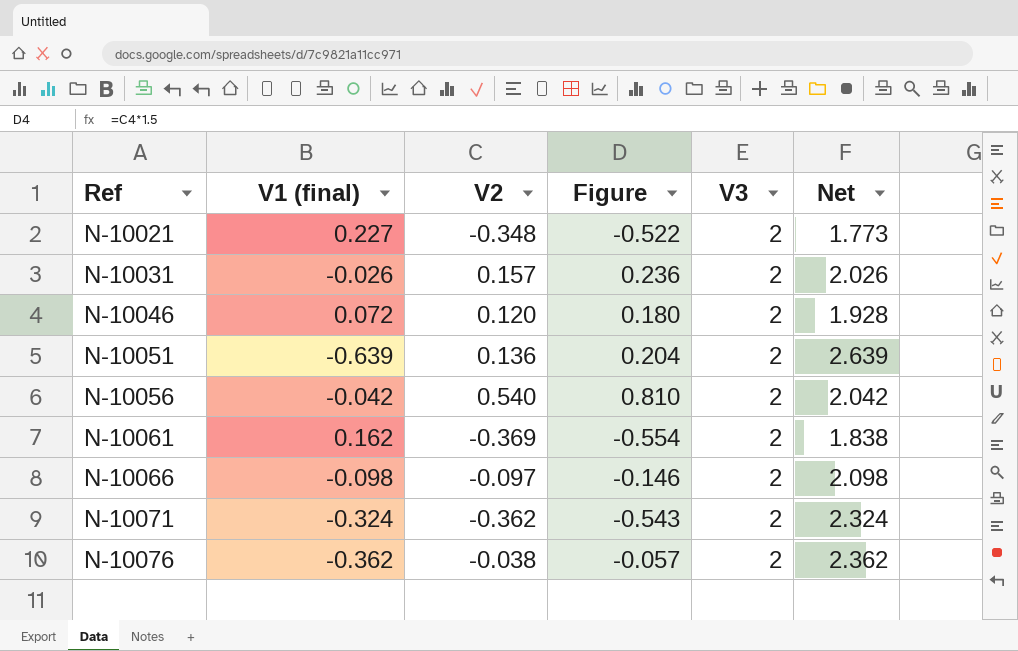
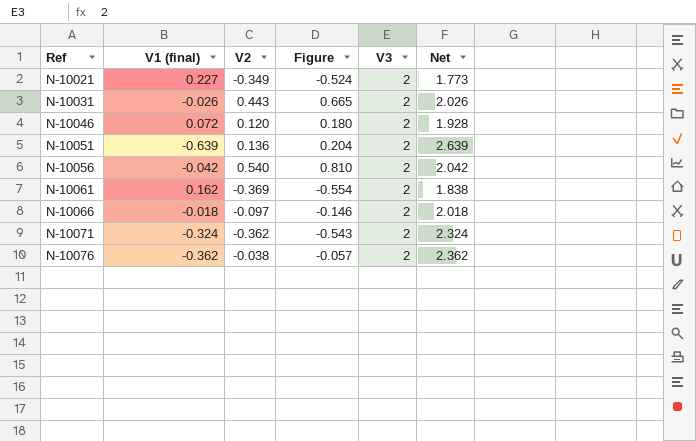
N-10021 | V2: -0.348 -> -0.349
N-10021 | Figure: -0.522 -> -0.524
N-10031 | V2: 0.157 -> 0.443
N-10031 | Figure: 0.236 -> 0.665
N-10066 | V1 (final): -0.098 -> -0.018
N-10066 | Net: 2.098 -> 2.018

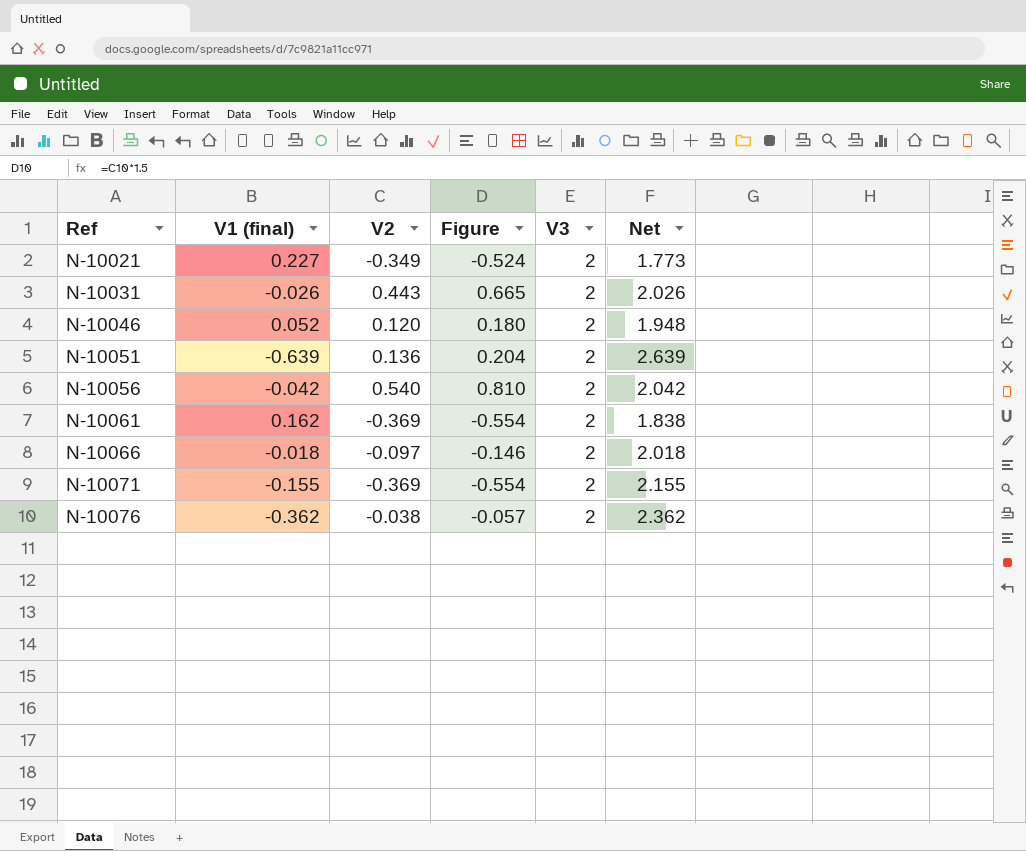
N-10046 | V1 (final): 0.072 -> 0.052
N-10046 | Net: 1.928 -> 1.948
N-10071 | V1 (final): -0.324 -> -0.155
N-10071 | V2: -0.362 -> -0.369
N-10071 | Figure: -0.543 -> -0.554
N-10071 | Net: 2.324 -> 2.155

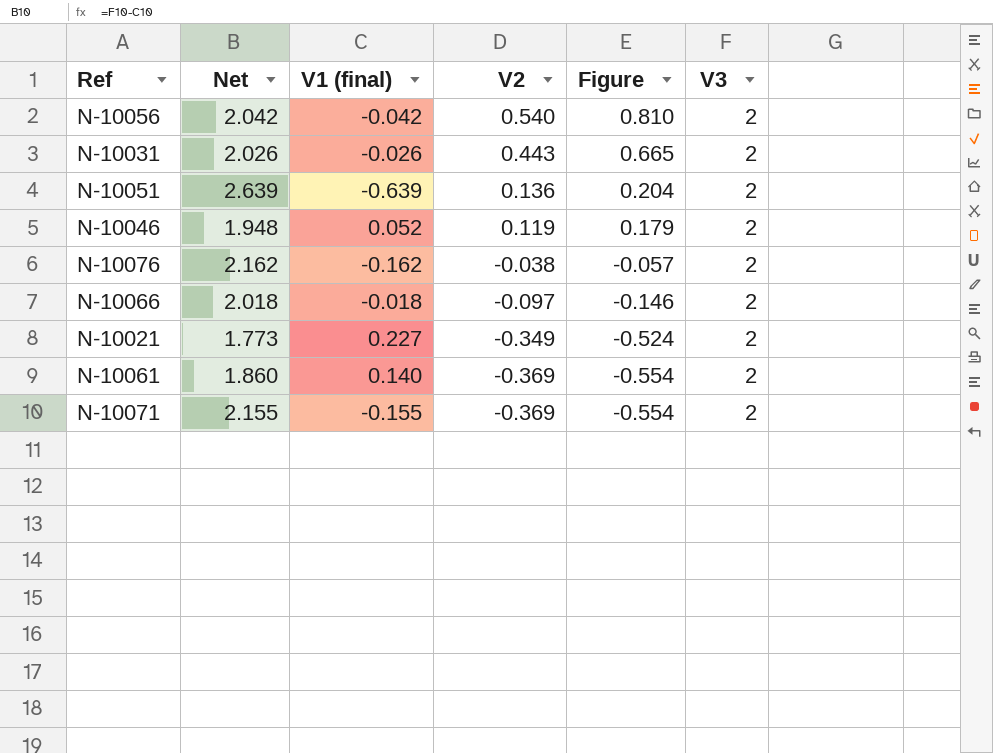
row order: Ref ascending -> V2 descending
column Net | position: 6 -> 2
N-10046 | V2: 0.120 -> 0.119
N-10046 | Figure: 0.180 -> 0.179
N-10076 | Net: 2.362 -> 2.162
N-10076 | V1 (final): -0.362 -> -0.162
N-10061 | Net: 1.838 -> 1.860
N-10061 | V1 (final): 0.162 -> 0.140

